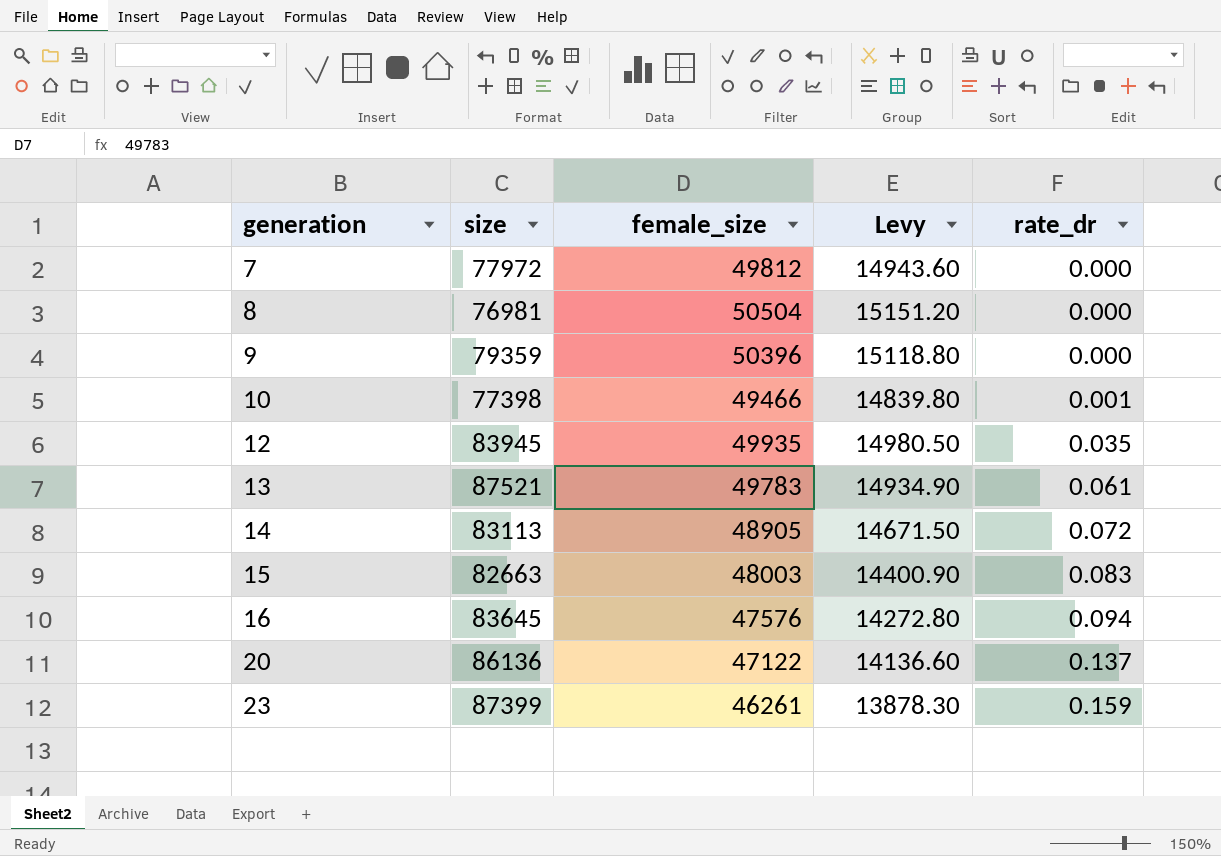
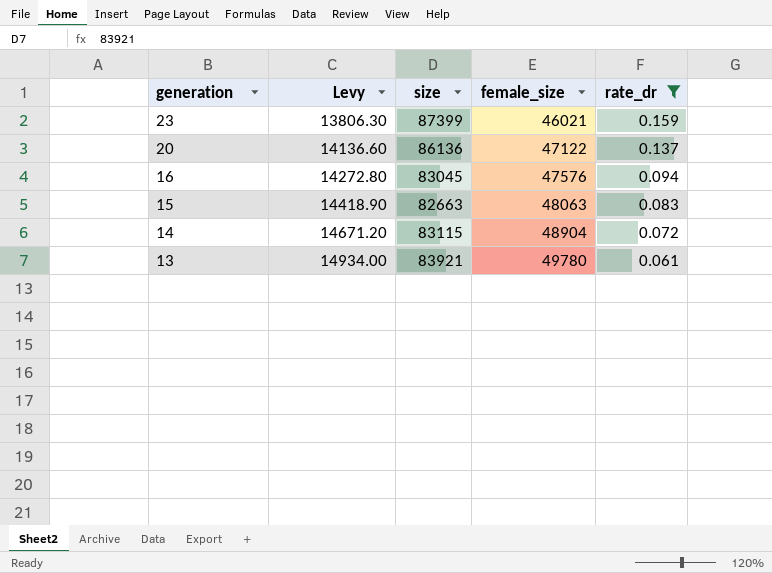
filter: none -> rate_dr >= 0.061
row order: generation ascending -> generation descending
column Levy | position: 4 -> 2
23 | Levy: 13878.30 -> 13806.30
23 | female_size: 46261 -> 46021
16 | size: 83645 -> 83045
15 | Levy: 14400.90 -> 14418.90
15 | female_size: 48003 -> 48063
14 | Levy: 14671.50 -> 14671.20
14 | size: 83113 -> 83115
14 | female_size: 48905 -> 48904
13 | Levy: 14934.90 -> 14934.00
13 | size: 87521 -> 83921
13 | female_size: 49783 -> 49780

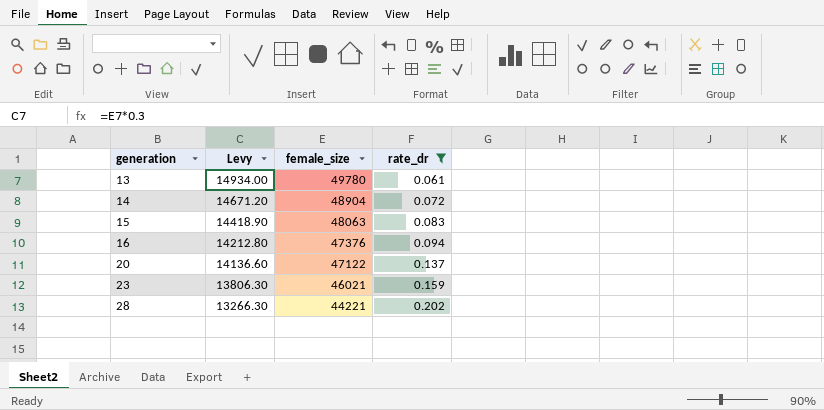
row order: generation descending -> generation ascending
column size | position: 3 -> none
16 | Levy: 14272.80 -> 14212.80
16 | female_size: 47576 -> 47376
row 28: none -> 13266.30 | 44221 | 0.202

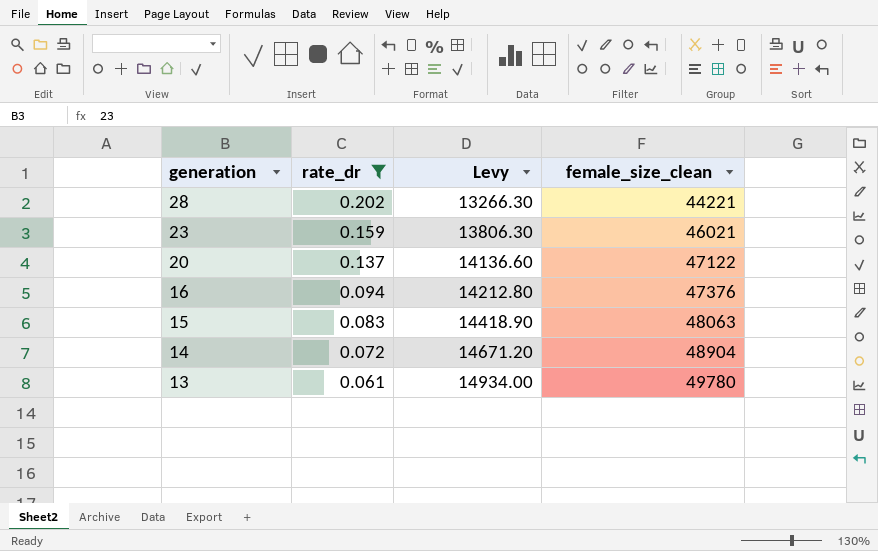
row order: generation ascending -> generation descending
column rate_dr | position: 4 -> 2
column name: female_size -> female_size_clean

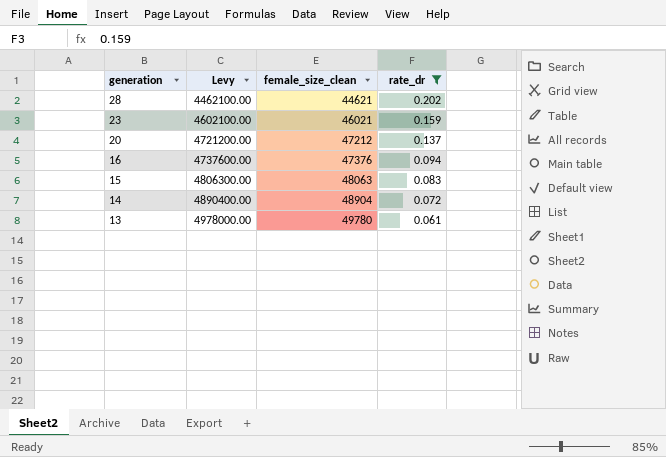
column Levy | formula: [female_size_clean] * 0.3 -> [female_size_clean] * 100
column rate_dr | position: 2 -> 4
28 | female_size_clean: 44221 -> 44621
20 | female_size_clean: 47122 -> 47212

